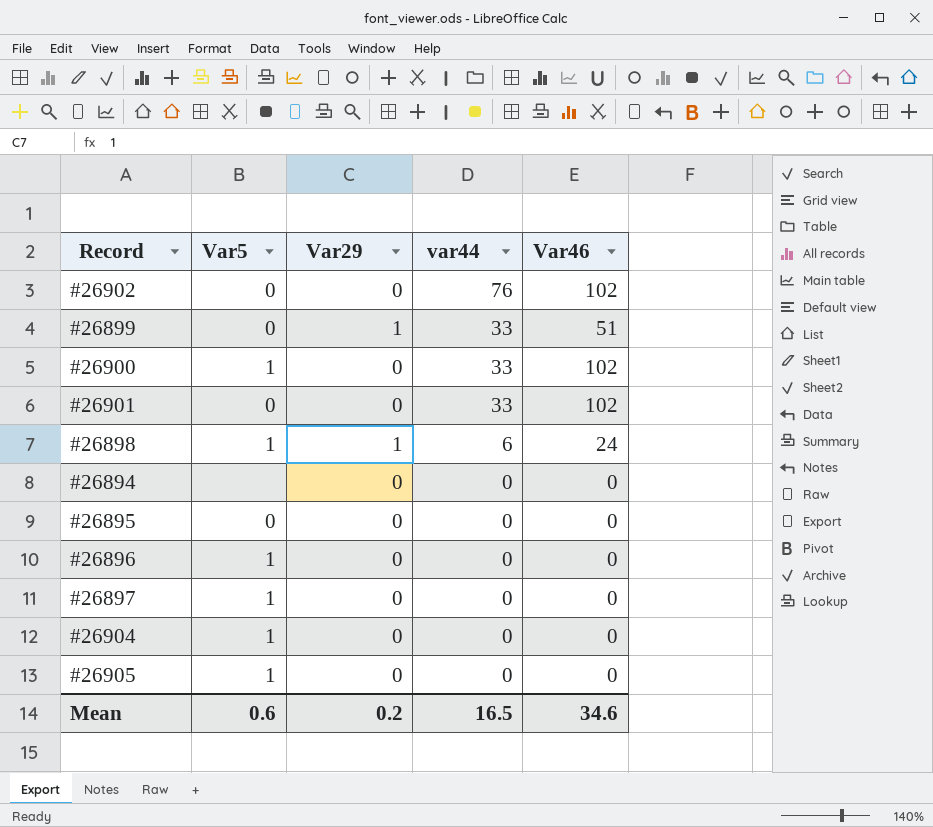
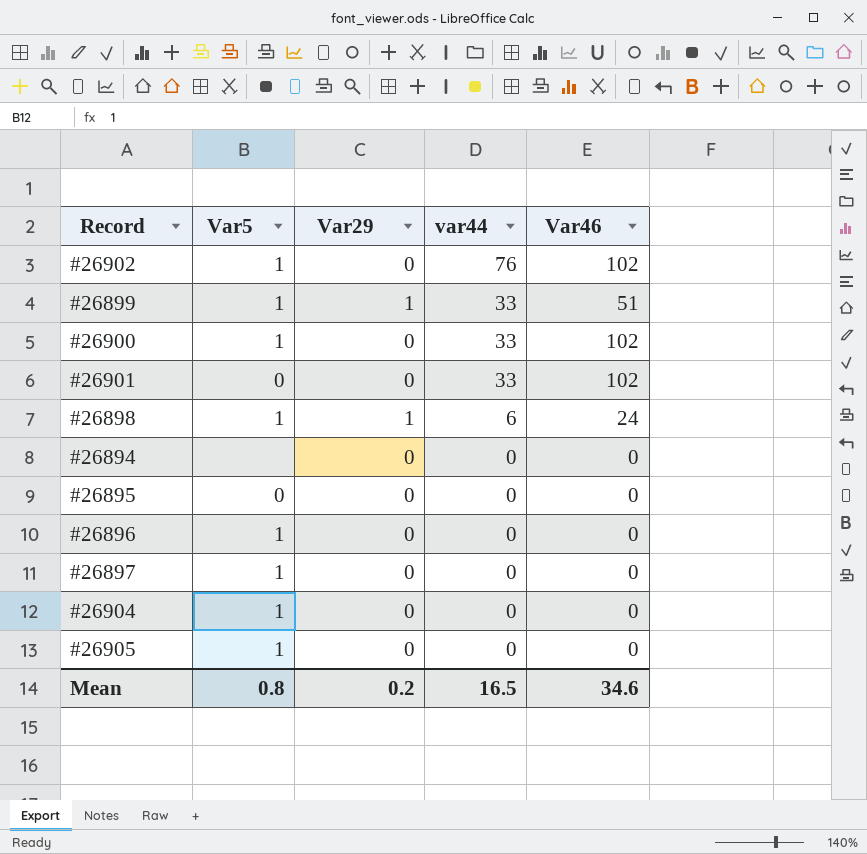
#26902 | Var5: 0 -> 1
#26899 | Var5: 0 -> 1
Mean | Var5: 0.6 -> 0.8

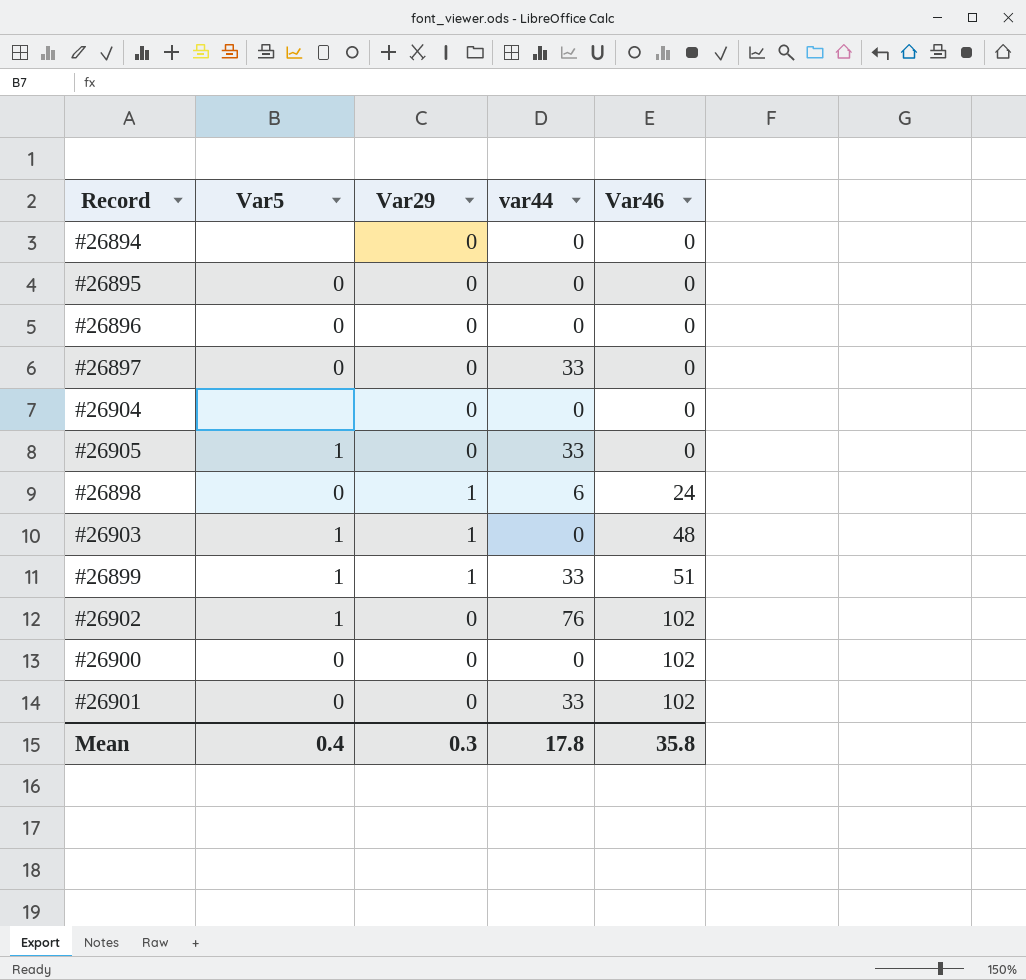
row order: var44 descending -> Var46 ascending
#26896 | Var5: 1 -> 0
#26897 | Var5: 1 -> 0
#26897 | var44: 0 -> 33
#26904 | Var5: 1 -> none
#26905 | var44: 0 -> 33
#26898 | Var5: 1 -> 0
row #26903: none -> 1 | 1 | 0 | 48
#26900 | Var5: 1 -> 0
#26900 | var44: 33 -> 0
Mean | Var5: 0.8 -> 0.4
Mean | Var29: 0.2 -> 0.3
Mean | var44: 16.5 -> 17.8
Mean | Var46: 34.6 -> 35.8

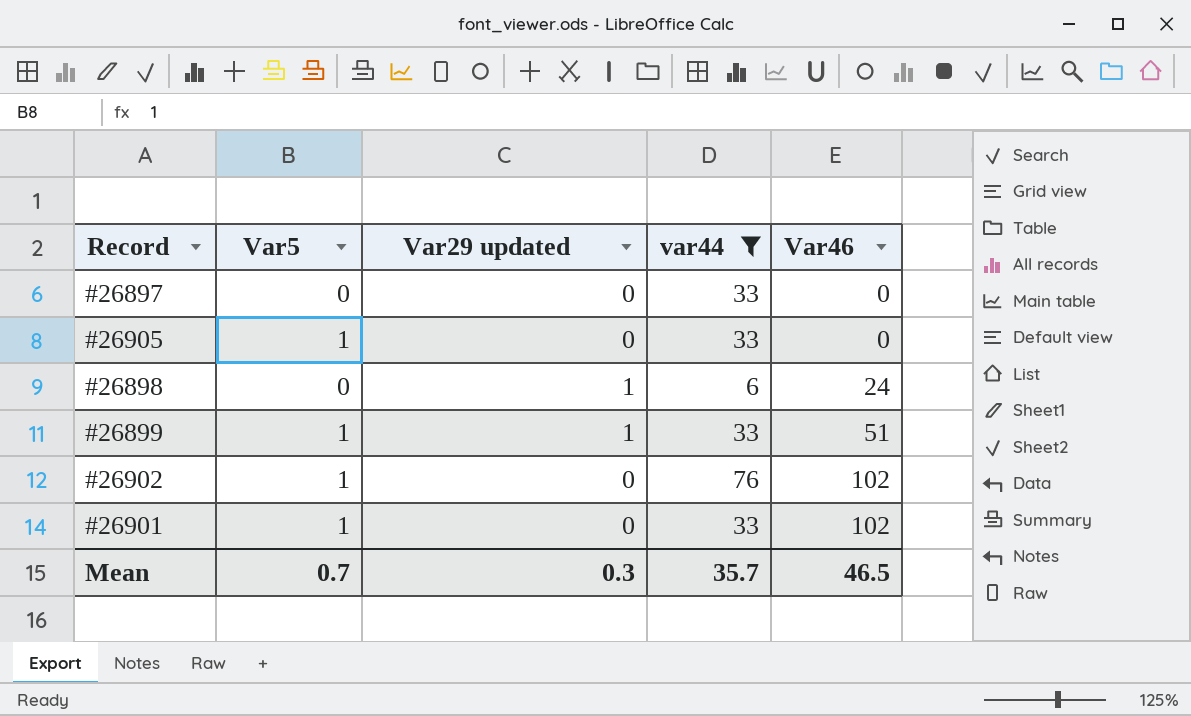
filter: none -> var44 != 0
column name: Var29 -> Var29 updated
#26901 | Var5: 0 -> 1
Mean | Var5: 0.4 -> 0.7
Mean | var44: 17.8 -> 35.7
Mean | Var46: 35.8 -> 46.5

